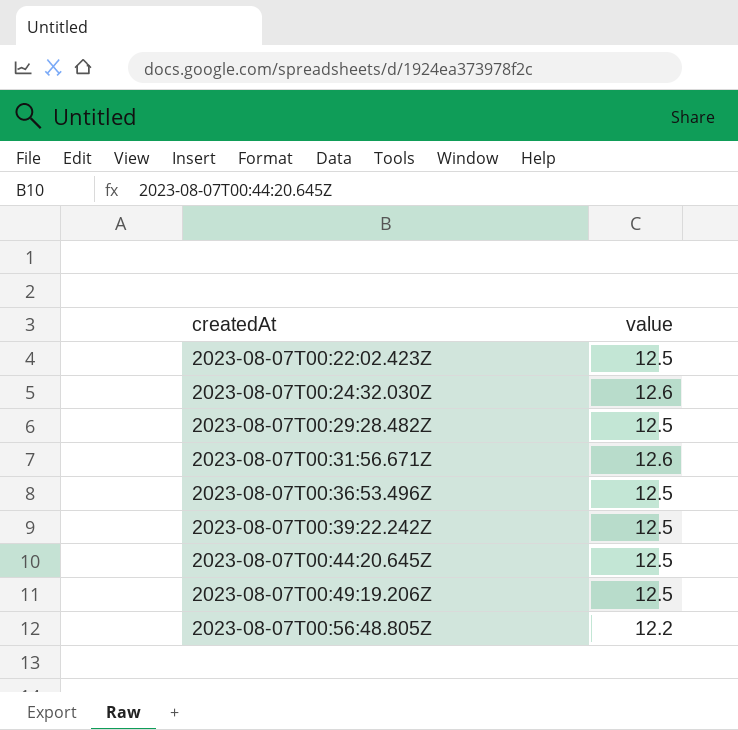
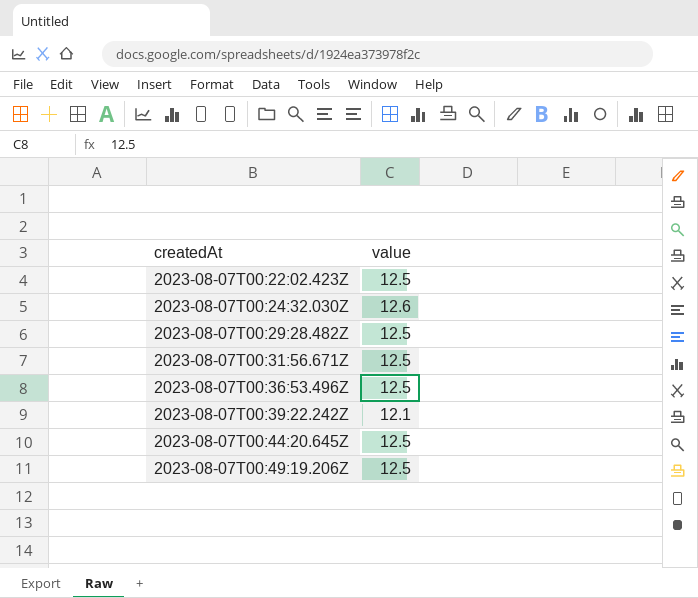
row 2023-08-07T00:56:48.805Z: 12.2 -> none
2023-08-07T00:31:56.671Z | value: 12.6 -> 12.5
2023-08-07T00:39:22.242Z | value: 12.5 -> 12.1

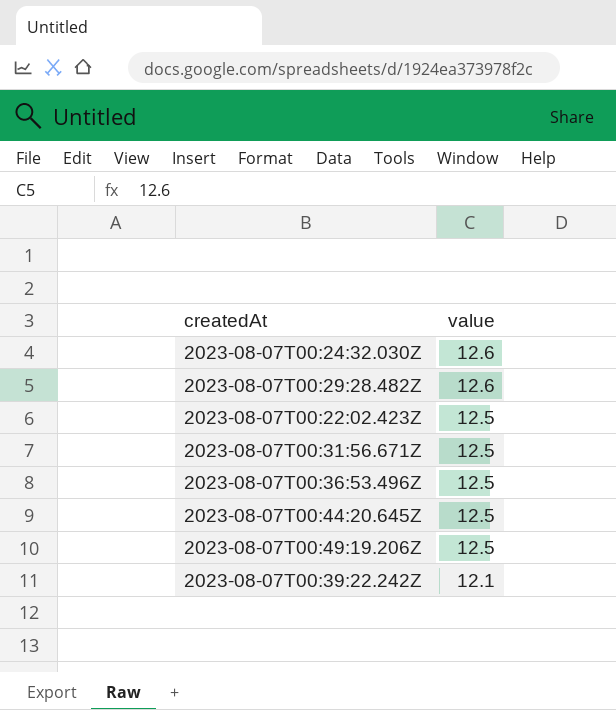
row order: createdAt ascending -> value descending
2023-08-07T00:29:28.482Z | value: 12.5 -> 12.6

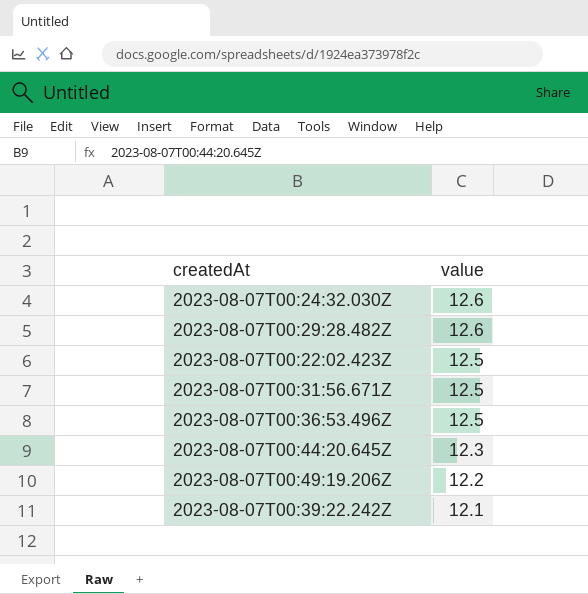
2023-08-07T00:44:20.645Z | value: 12.5 -> 12.3
2023-08-07T00:49:19.206Z | value: 12.5 -> 12.2

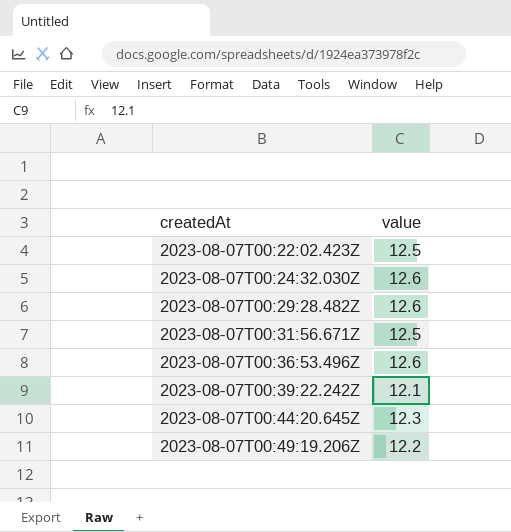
row order: value descending -> createdAt ascending
2023-08-07T00:36:53.496Z | value: 12.5 -> 12.6

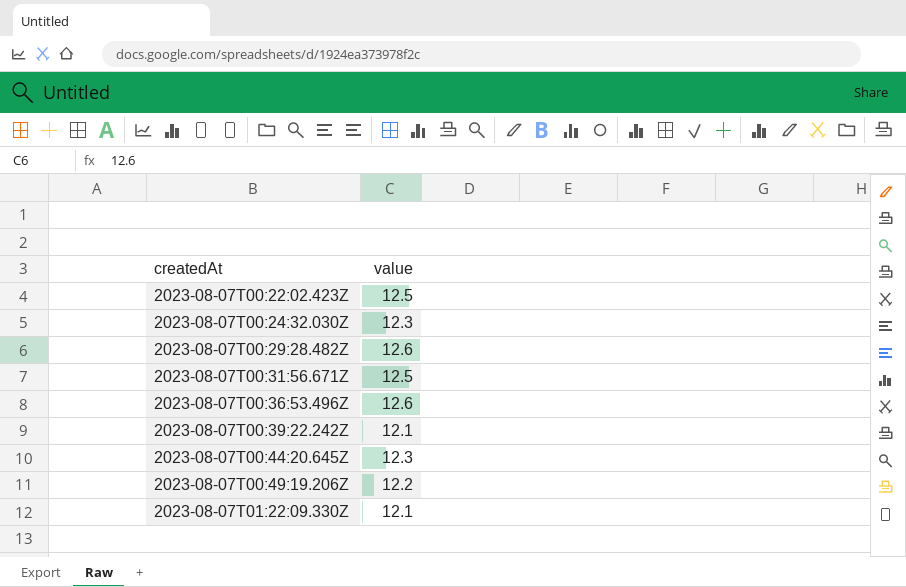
2023-08-07T00:24:32.030Z | value: 12.6 -> 12.3
row 2023-08-07T01:22:09.330Z: none -> 12.1

